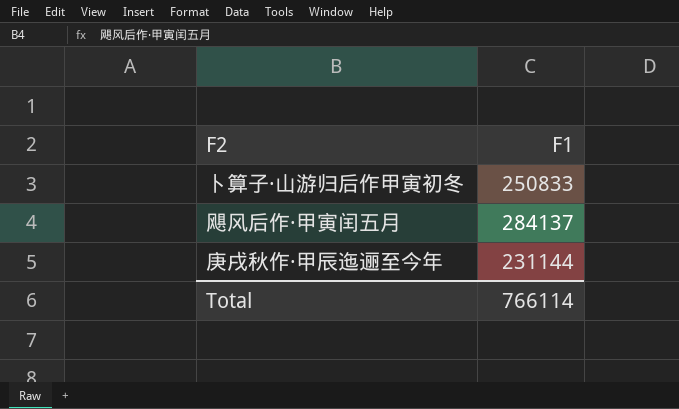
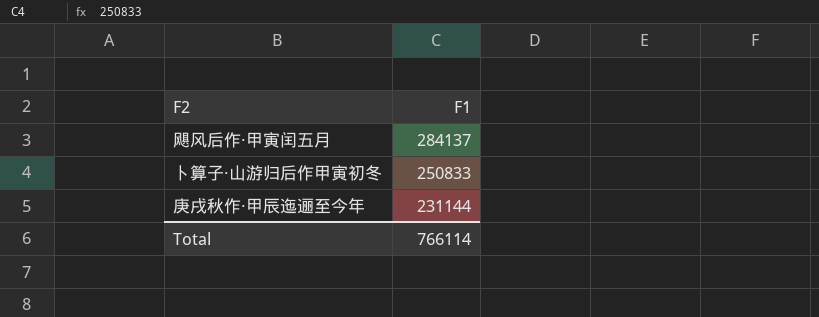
row order: none -> F1 descending

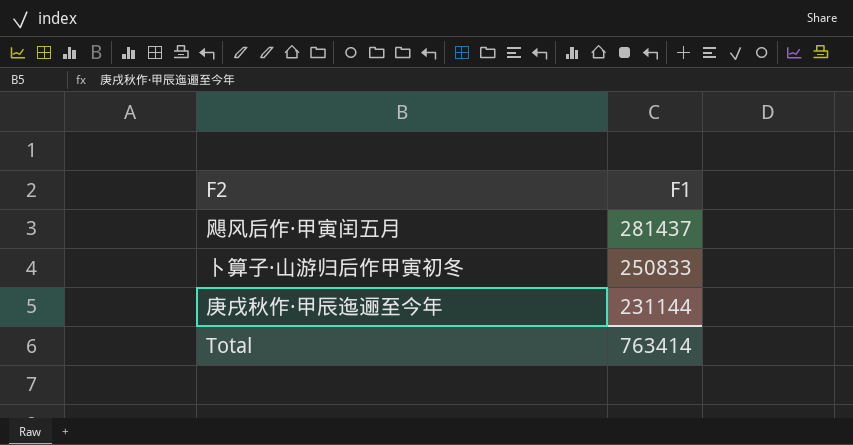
飓风后作·甲寅闰五月 | F1: 284137 -> 281437
Total | F1: 766114 -> 763414

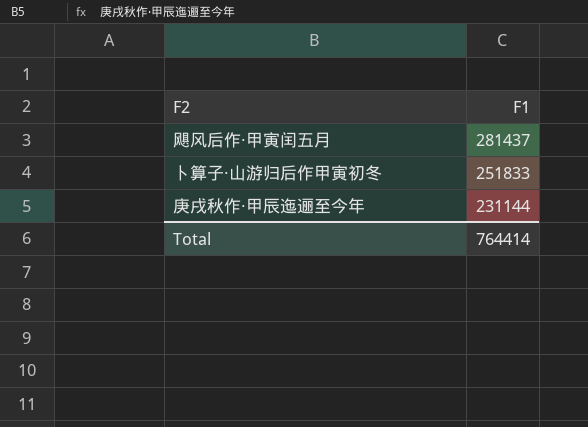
卜算子·山游归后作甲寅初冬 | F1: 250833 -> 251833
Total | F1: 763414 -> 764414

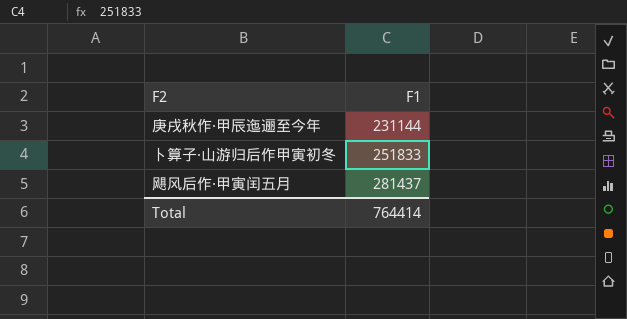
row order: F1 descending -> F1 ascending

